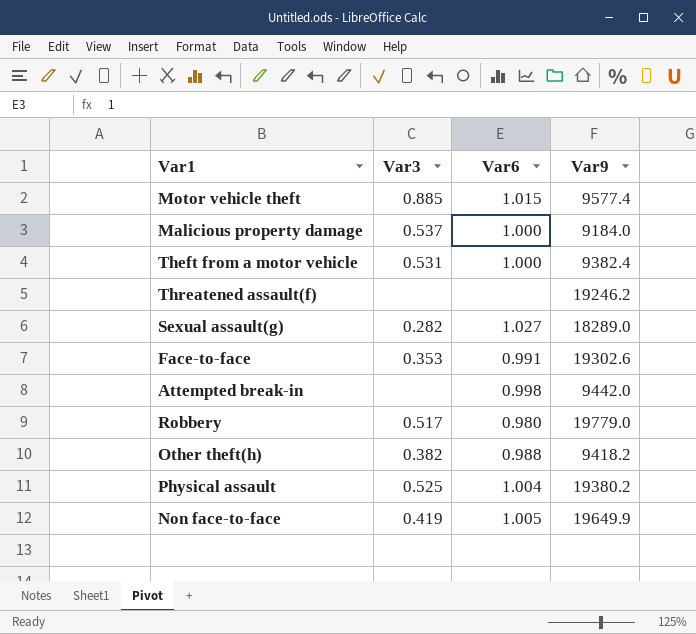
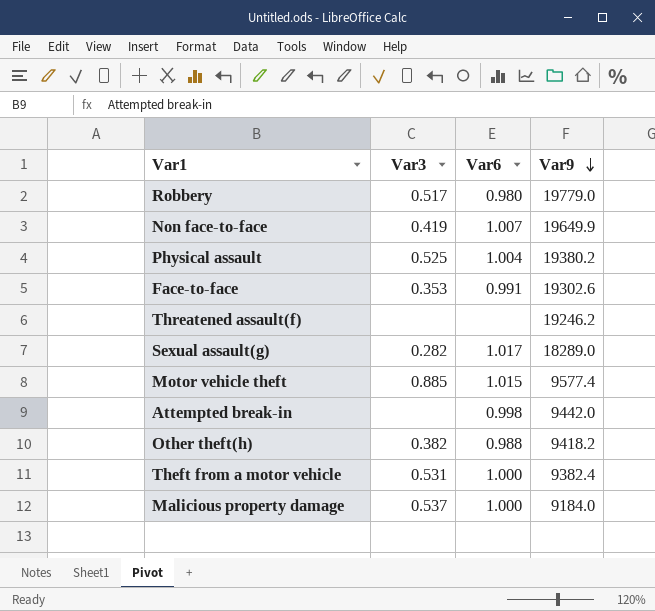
row order: none -> Var9 descending
Non face-to-face | Var6: 1.005 -> 1.007
Sexual assault(g) | Var6: 1.027 -> 1.017

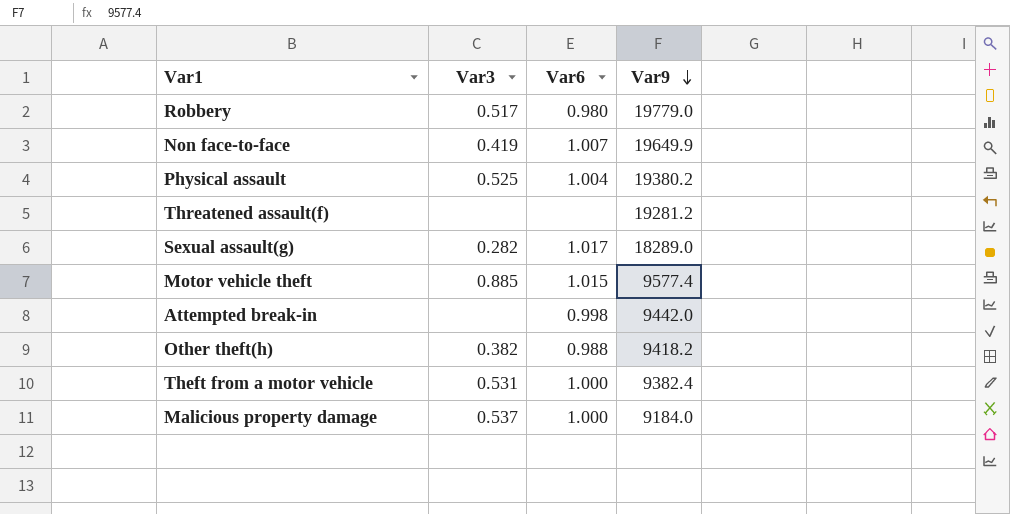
row Face-to-face: 0.353 | 0.991 | 19302.6 -> none
Threatened assault(f) | Var9: 19246.2 -> 19281.2

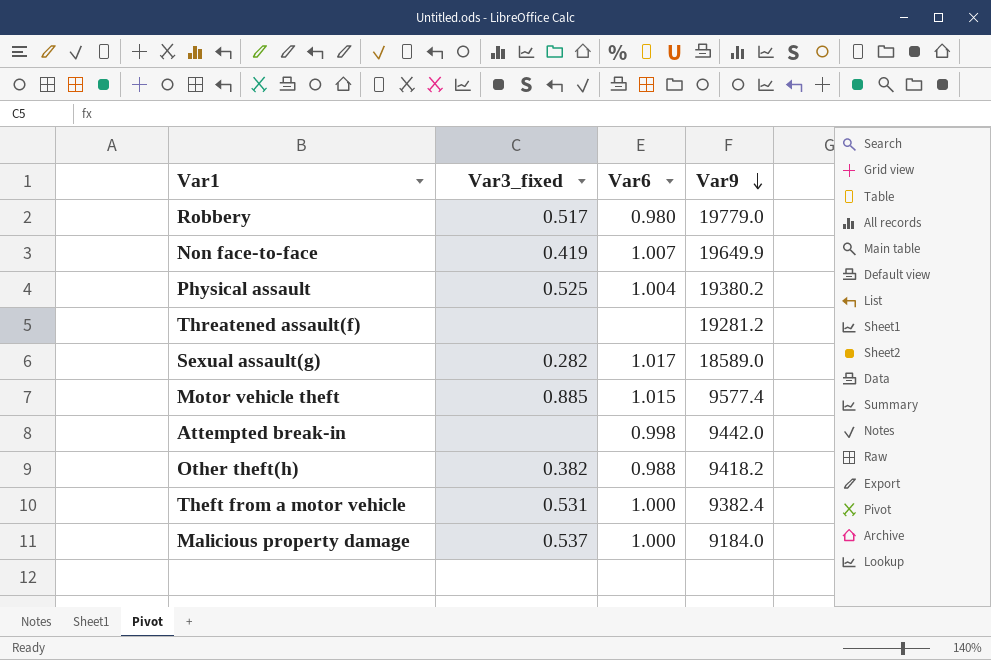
column name: Var3 -> Var3_fixed
Sexual assault(g) | Var9: 18289.0 -> 18589.0

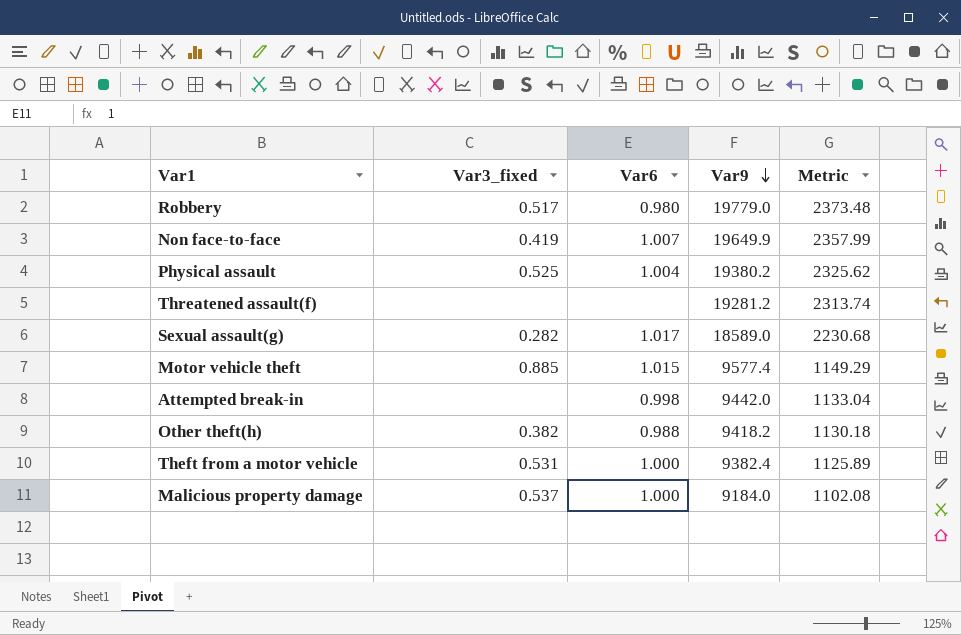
column Metric | formula: none -> [Var9] * 0.12

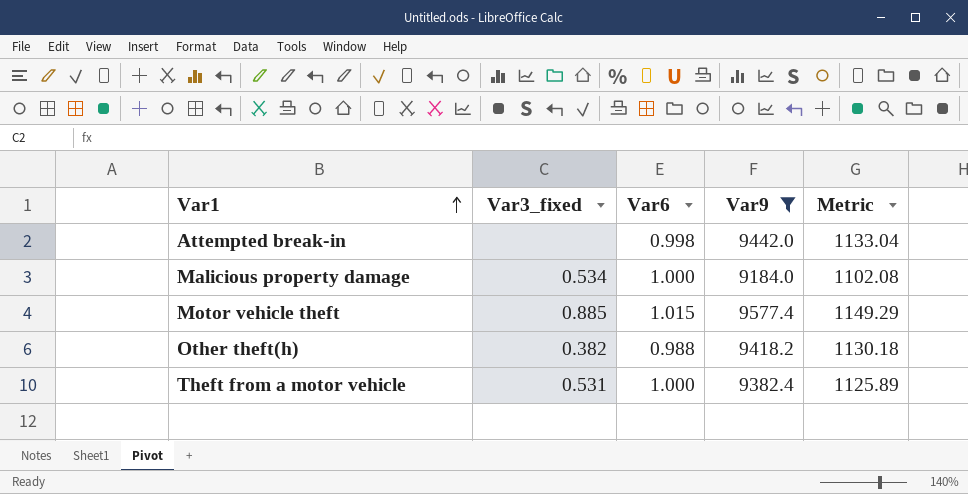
filter: none -> Var9 <= 9577.4
row order: Var9 descending -> Var1 ascending
Malicious property damage | Var3_fixed: 0.537 -> 0.534

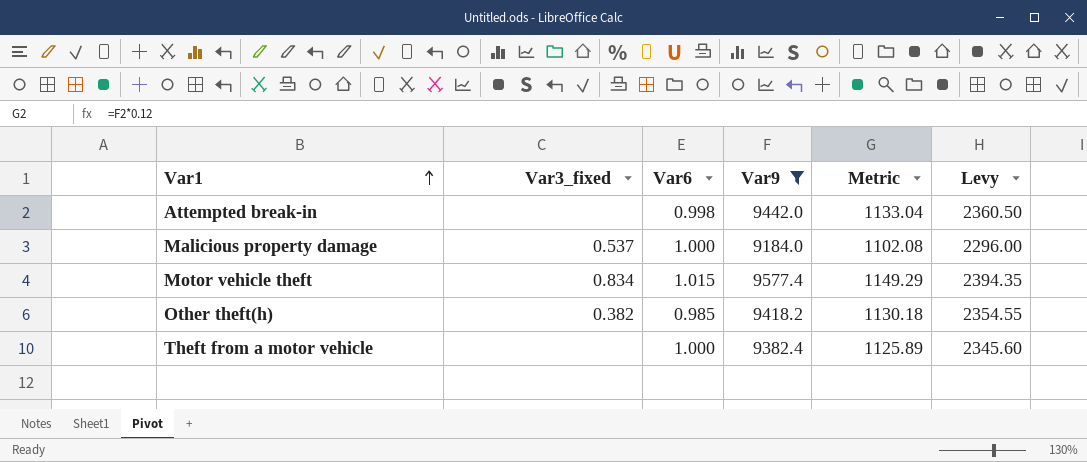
column Levy | formula: none -> [Var9] * 0.25
Malicious property damage | Var3_fixed: 0.534 -> 0.537
Motor vehicle theft | Var3_fixed: 0.885 -> 0.834
Other theft(h) | Var6: 0.988 -> 0.985
Theft from a motor vehicle | Var3_fixed: 0.531 -> none

